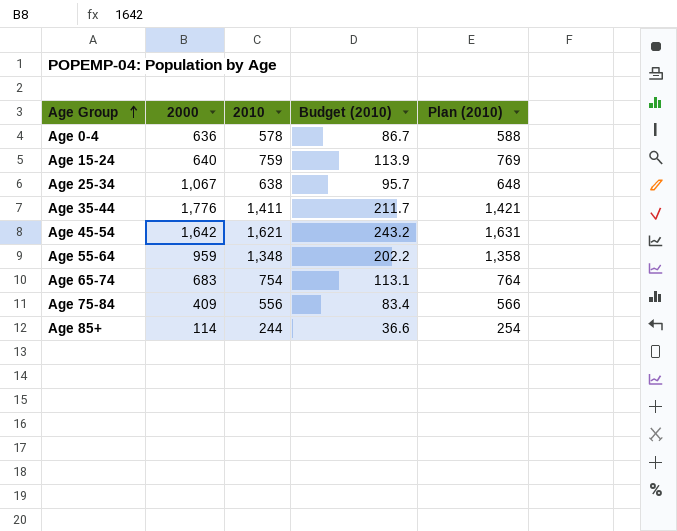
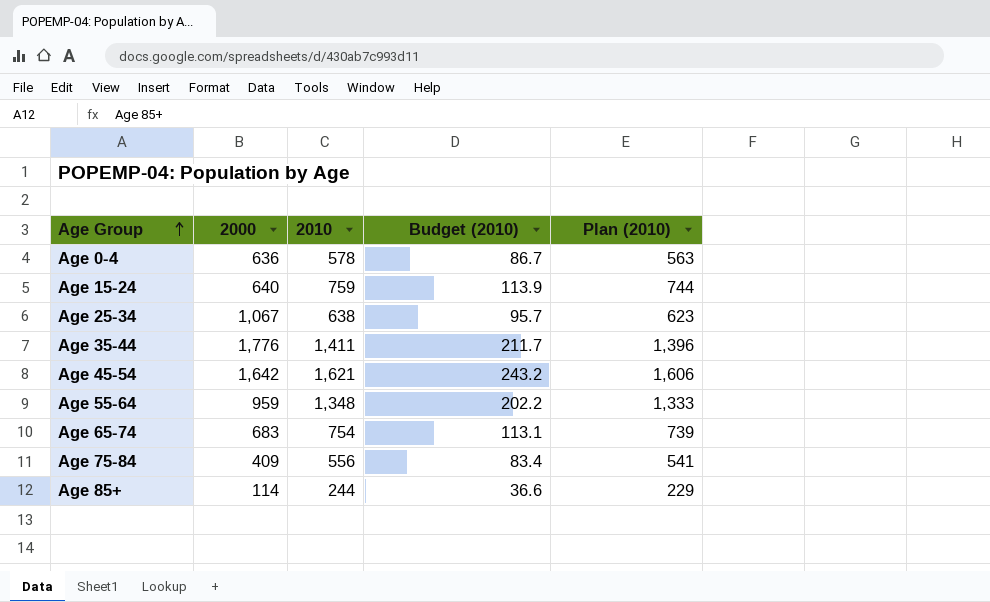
column Plan (2010) | formula: [2010] + 10 -> [2010] - 15

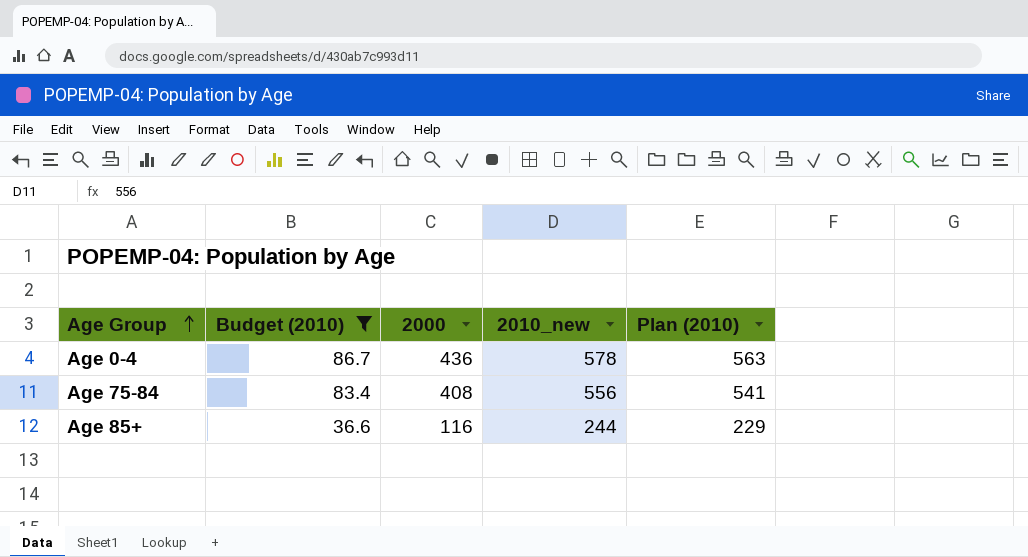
filter: none -> Budget (2010) <= 86.7
column Budget (2010) | position: 4 -> 2
column name: 2010 -> 2010_new
Age 0-4 | 2000: 636 -> 436
Age 75-84 | 2000: 409 -> 408
Age 85+ | 2000: 114 -> 116

